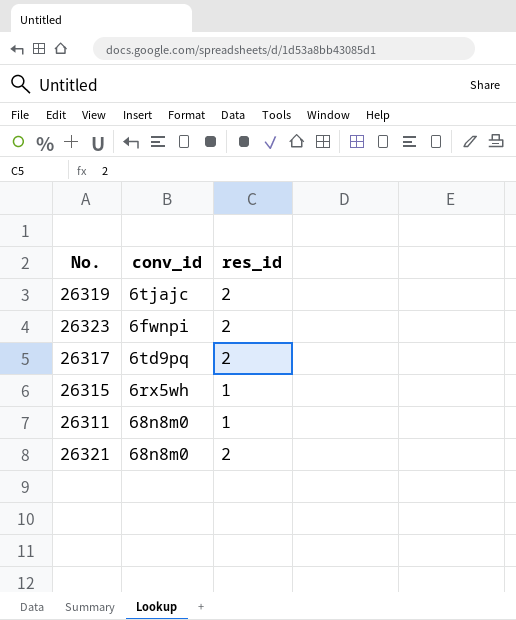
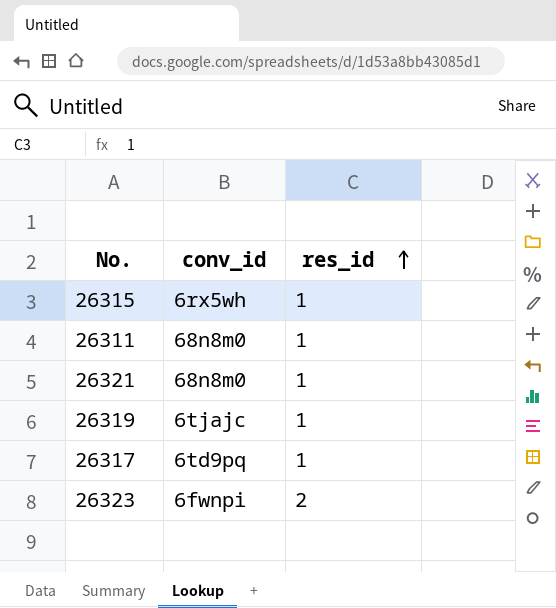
row order: none -> res_id ascending
26321 | res_id: 2 -> 1
26319 | res_id: 2 -> 1
26317 | res_id: 2 -> 1

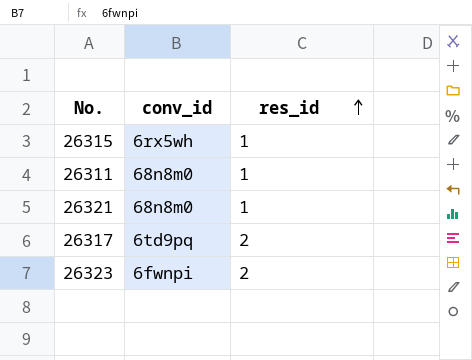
row 26319: 6tjajc | 1 -> none
26317 | res_id: 1 -> 2

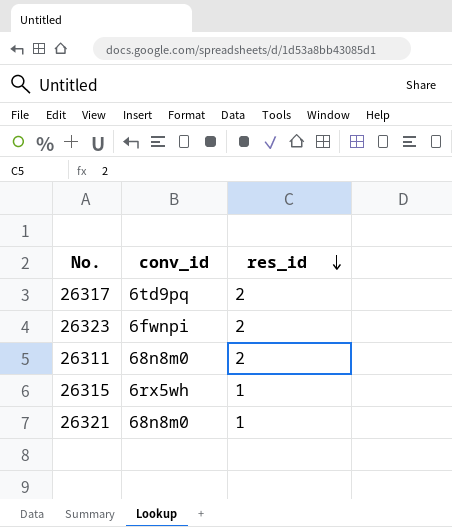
row order: res_id ascending -> res_id descending
26311 | res_id: 1 -> 2

